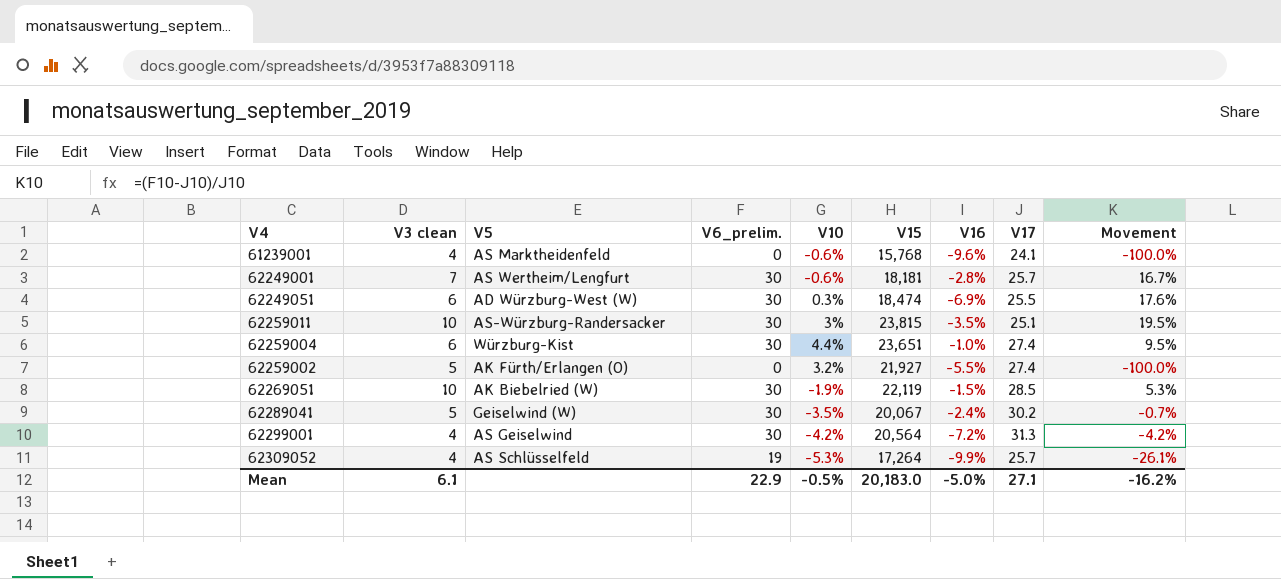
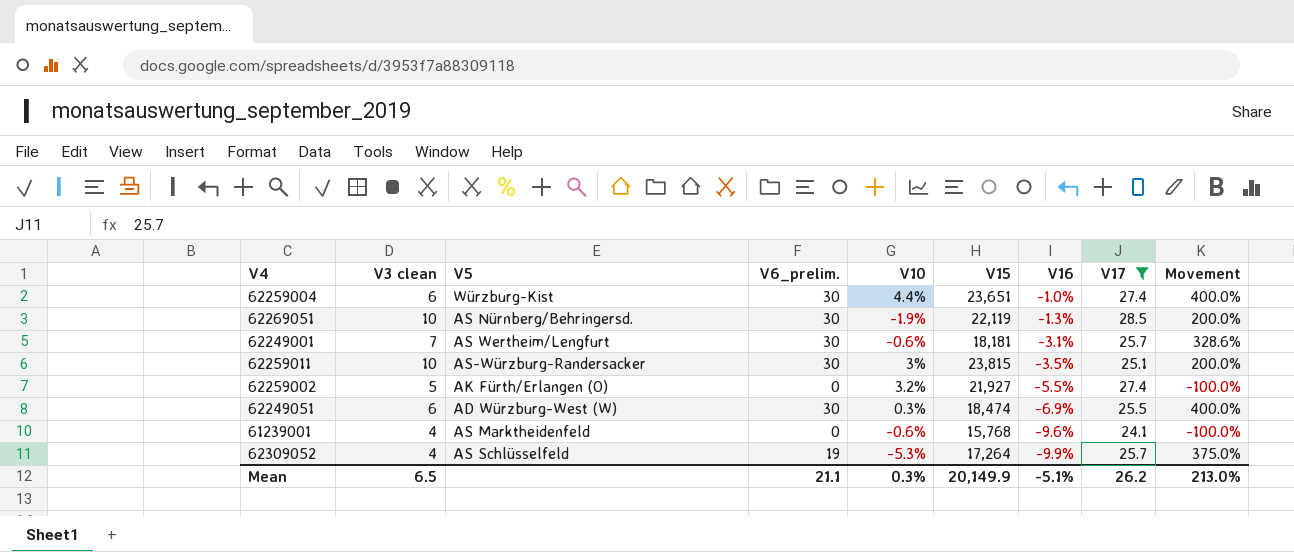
filter: none -> V17 <= 28.5
row order: none -> V16 descending
column Movement | formula: ([V6_prelim.] - [V17]) / [V17] -> ([V6_prelim.] - [V3 clean]) / [V3 clean]
62269051 | V5: AK Biebelried (W) -> AS Nürnberg/Behringersd.
62269051 | V16: -1.5% -> -1.3%
62249001 | V16: -2.8% -> -3.1%
Mean | V3 clean: 6.1 -> 6.5
Mean | V6_prelim.: 22.9 -> 21.1
Mean | V10: -0.5% -> 0.3%
Mean | V15: 20,183.0 -> 20,149.9
Mean | V16: -5.0% -> -5.1%
Mean | V17: 27.1 -> 26.2
Mean | Movement: -16.2% -> 213.0%

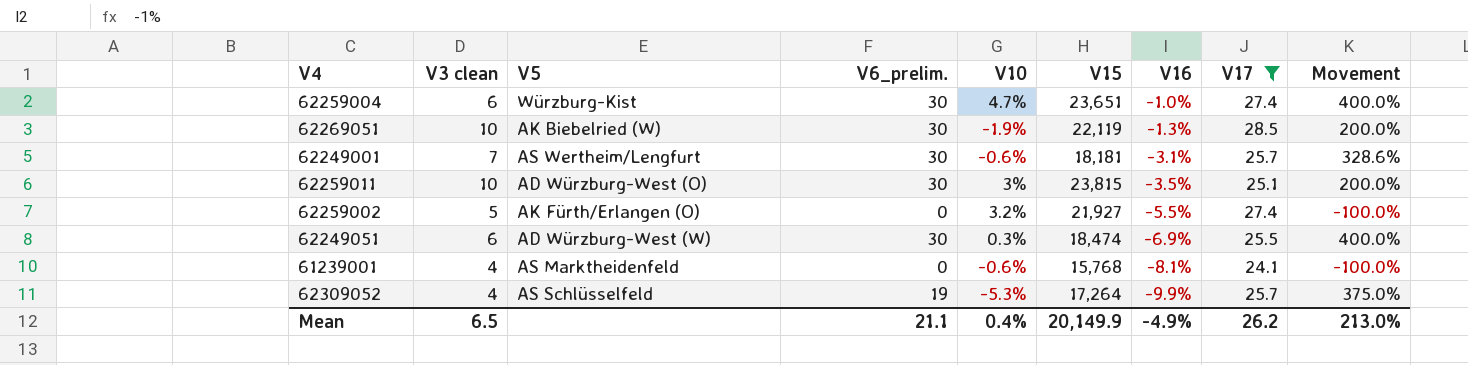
62259004 | V10: 4.4% -> 4.7%
62269051 | V5: AS Nürnberg/Behringersd. -> AK Biebelried (W)
62259011 | V5: AS-Würzburg-Randersacker -> AD Würzburg-West (O)
61239001 | V16: -9.6% -> -8.1%
Mean | V10: 0.3% -> 0.4%
Mean | V16: -5.1% -> -4.9%

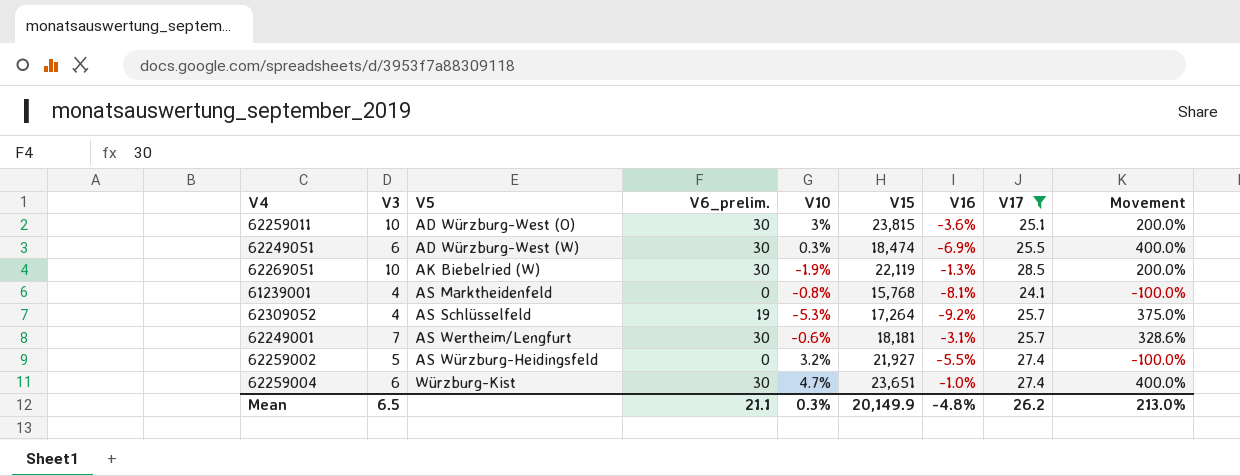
row order: V16 descending -> V5 ascending
column name: V3 clean -> V3
62259011 | V16: -3.5% -> -3.6%
61239001 | V10: -0.6% -> -0.8%
62309052 | V16: -9.9% -> -9.2%
62259002 | V5: AK Fürth/Erlangen (O) -> AS Würzburg-Heidingsfeld
Mean | V10: 0.4% -> 0.3%
Mean | V16: -4.9% -> -4.8%

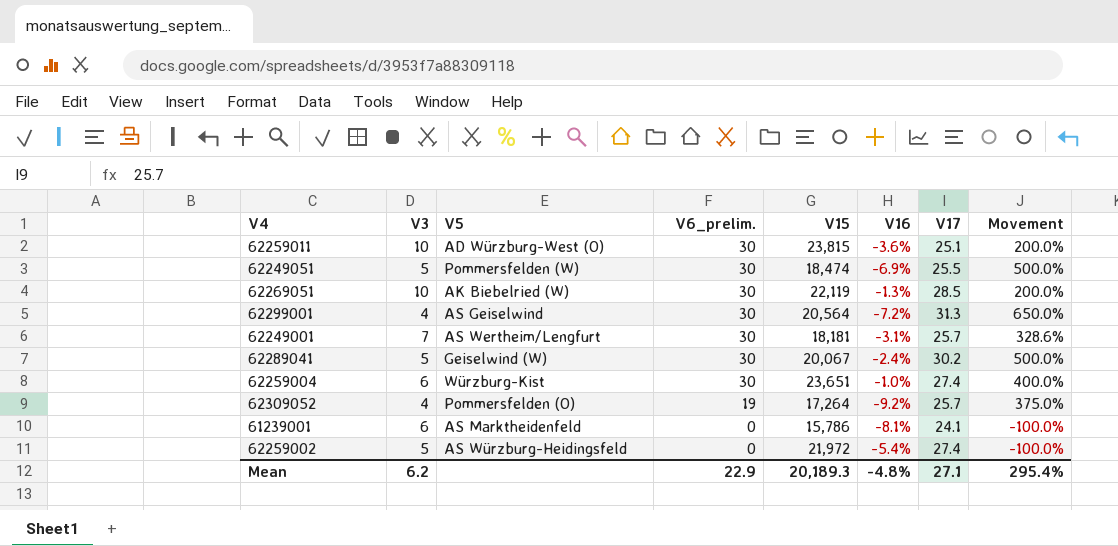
filter: V17 <= 28.5 -> none
row order: V5 ascending -> V6_prelim. descending
column V10 | position: 5 -> none
62249051 | V3: 6 -> 5
62249051 | V5: AD Würzburg-West (W) -> Pommersfelden (W)
62249051 | Movement: 400.0% -> 500.0%
62309052 | V5: AS Schlüsselfeld -> Pommersfelden (O)
61239001 | V3: 4 -> 6
61239001 | V15: 15,768 -> 15,786
62259002 | V15: 21,927 -> 21,972
62259002 | V16: -5.5% -> -5.4%
Mean | V3: 6.5 -> 6.2
Mean | V6_prelim.: 21.1 -> 22.9
Mean | V15: 20,149.9 -> 20,189.3
Mean | V17: 26.2 -> 27.1
Mean | Movement: 213.0% -> 295.4%

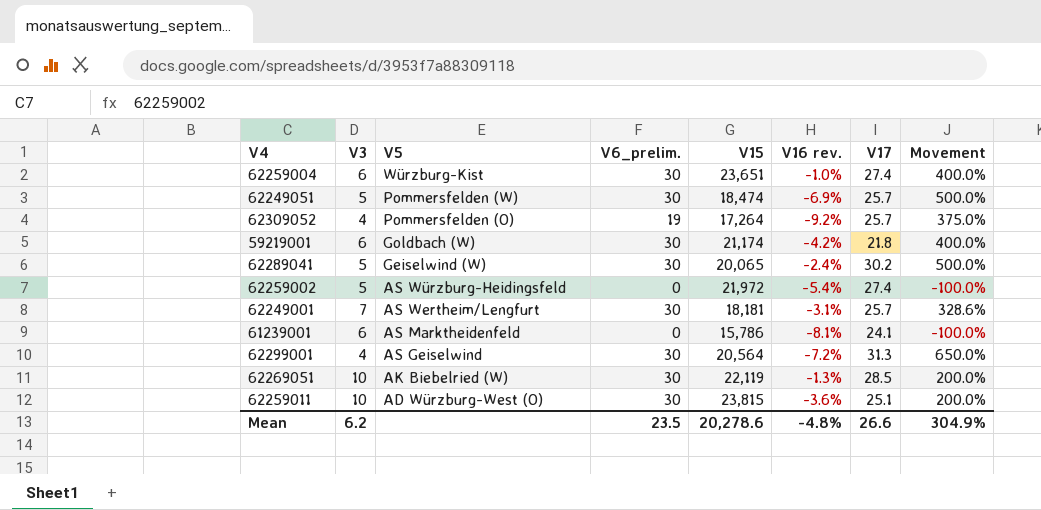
row order: V6_prelim. descending -> V5 descending
column name: V16 -> V16 rev.
62249051 | V17: 25.5 -> 25.7
row 59219001: none -> 6 | Goldbach (W) | 30 | 21,174 | -4.2% | 21.8 | 400.0%
62289041 | V15: 20,067 -> 20,065
Mean | V6_prelim.: 22.9 -> 23.5
Mean | V15: 20,189.3 -> 20,278.6
Mean | V17: 27.1 -> 26.6
Mean | Movement: 295.4% -> 304.9%

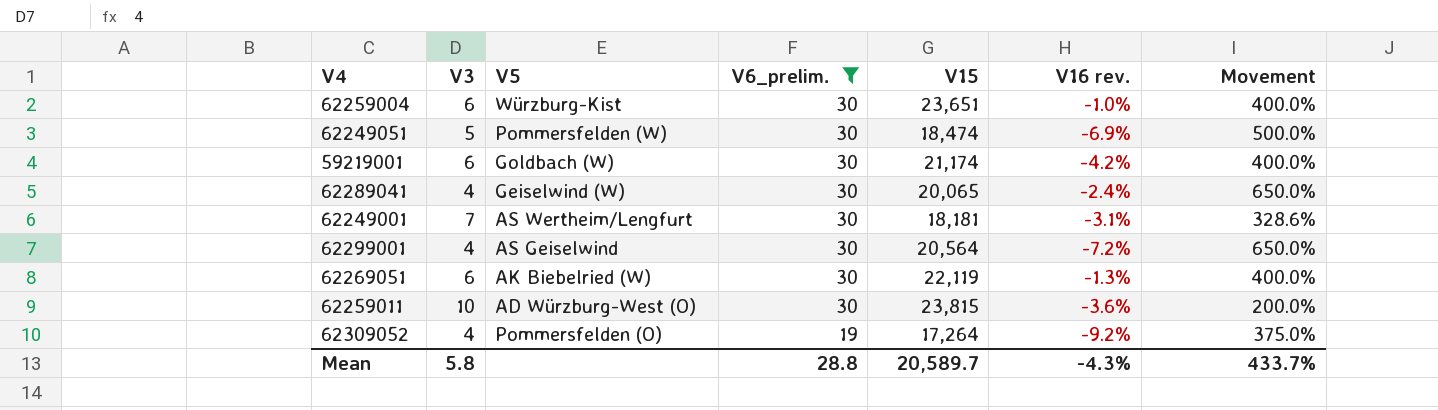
filter: none -> V6_prelim. != 0
row order: V5 descending -> V6_prelim. descending
column V17 | position: 7 -> none
62289041 | V3: 5 -> 4
62289041 | Movement: 500.0% -> 650.0%
62269051 | V3: 10 -> 6
62269051 | Movement: 200.0% -> 400.0%
Mean | V3: 6.2 -> 5.8
Mean | V6_prelim.: 23.5 -> 28.8
Mean | V15: 20,278.6 -> 20,589.7
Mean | V16 rev.: -4.8% -> -4.3%
Mean | Movement: 304.9% -> 433.7%

